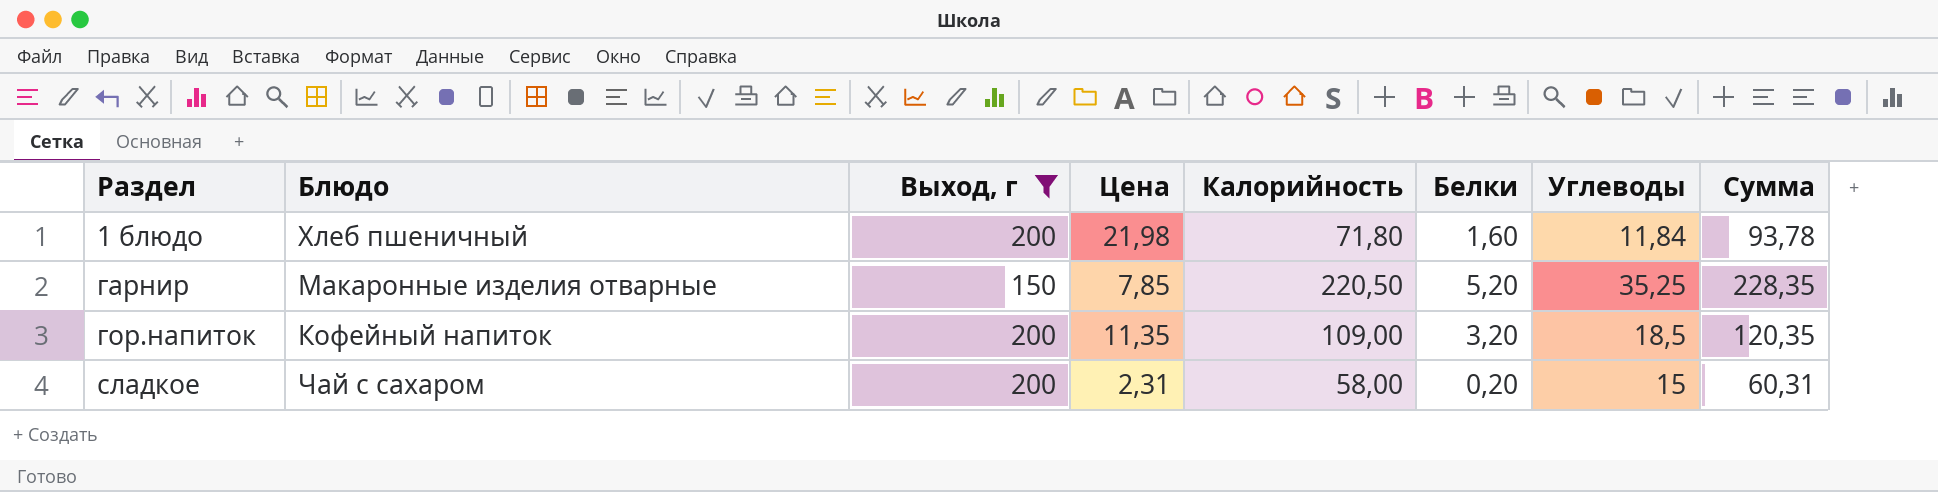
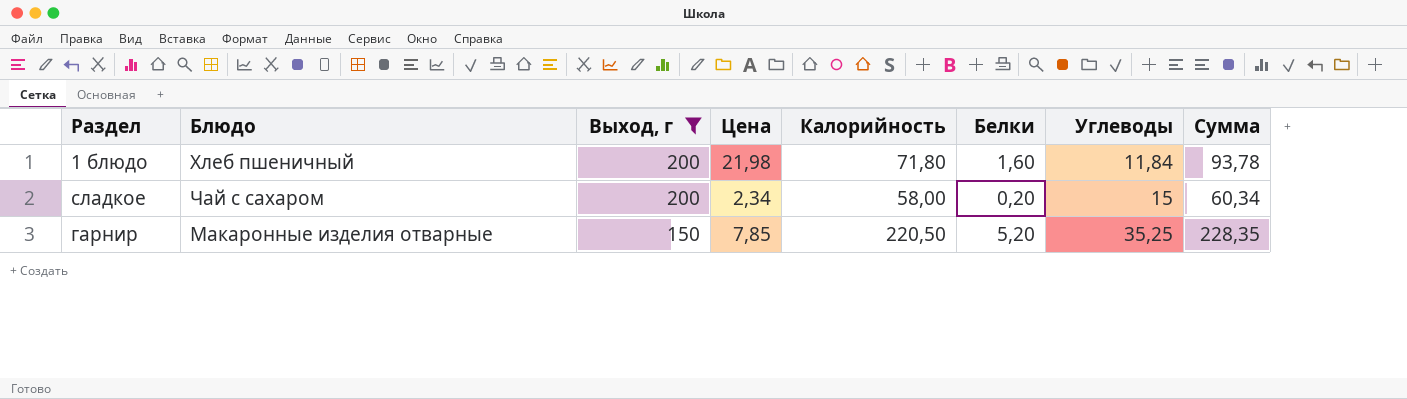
row order: Раздел ascending -> Выход, г descending
row гор.напиток: Кофейный напиток | 200 | 11,35 | 109,00 | 3,20 | 18,5 | 120,35 -> none
сладкое | Цена: 2,31 -> 2,34
сладкое | Сумма: 60,31 -> 60,34

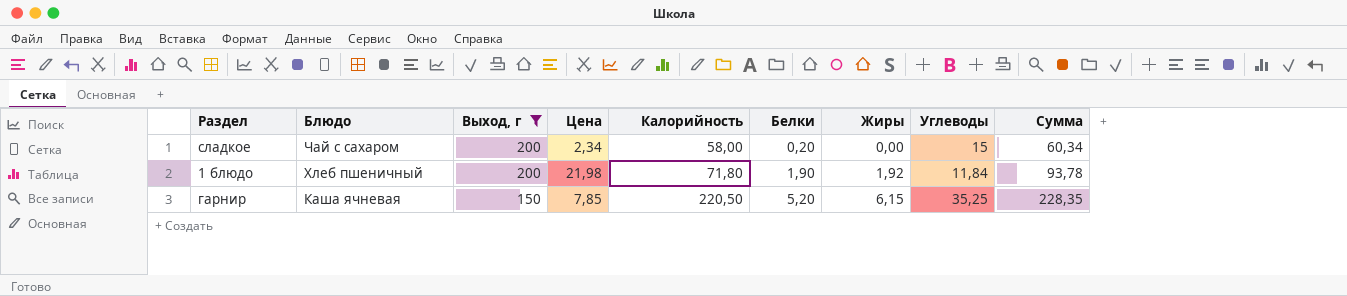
row order: Выход, г descending -> Блюдо descending
column Жиры | position: none -> 7
1 блюдо | Белки: 1,60 -> 1,90
гарнир | Блюдо: Макаронные изделия отварные -> Каша ячневая

